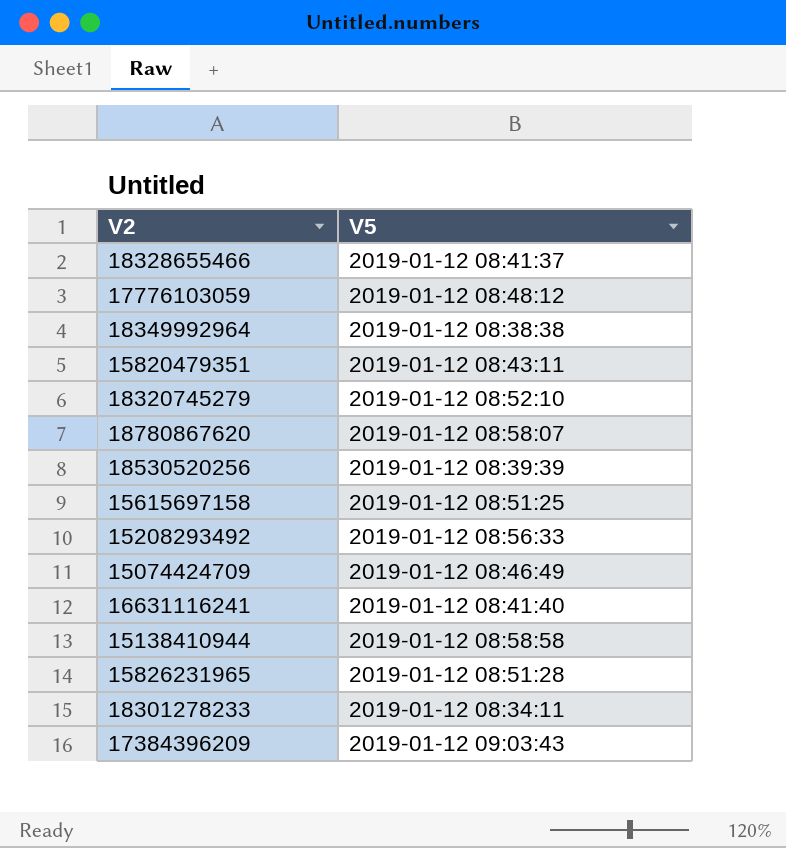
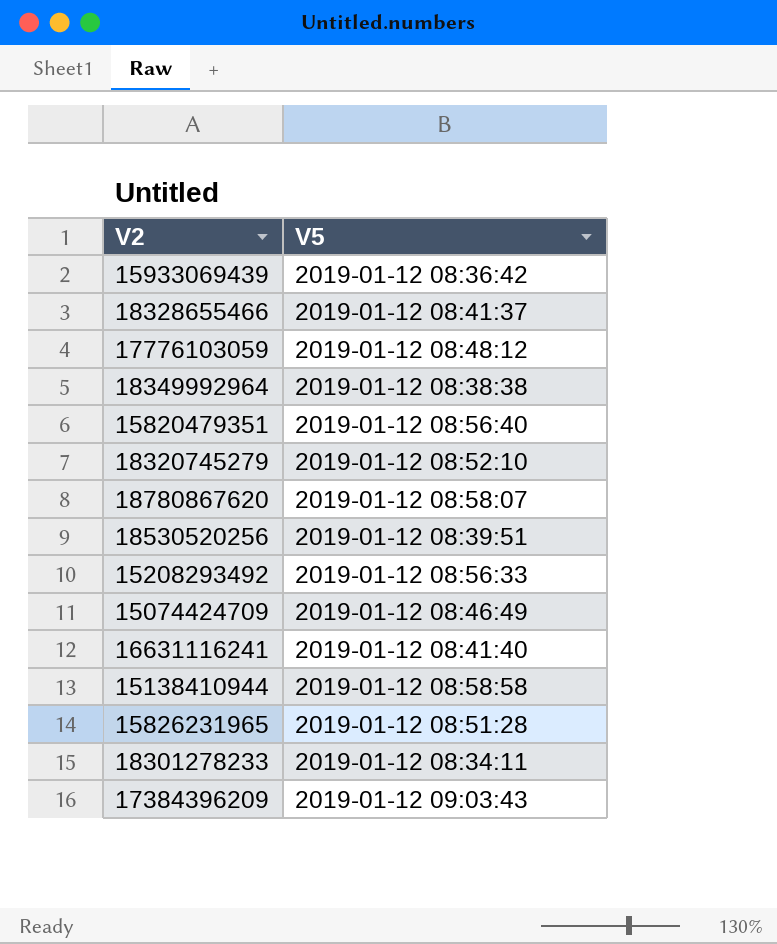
row 15615697158: 2019-01-12 08:51:25 -> none
row 15933069439: none -> 2019-01-12 08:36:42
15820479351 | V5: 2019-01-12 08:43:11 -> 2019-01-12 08:56:40
18530520256 | V5: 2019-01-12 08:39:39 -> 2019-01-12 08:39:51

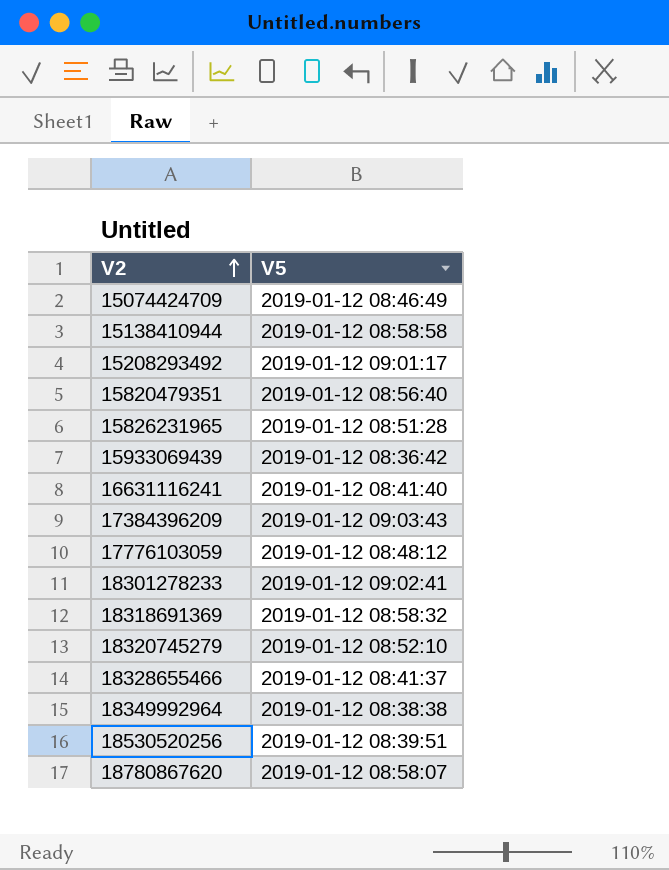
row order: none -> V2 ascending
15208293492 | V5: 2019-01-12 08:56:33 -> 2019-01-12 09:01:17
18301278233 | V5: 2019-01-12 08:34:11 -> 2019-01-12 09:02:41
row 18318691369: none -> 2019-01-12 08:58:32

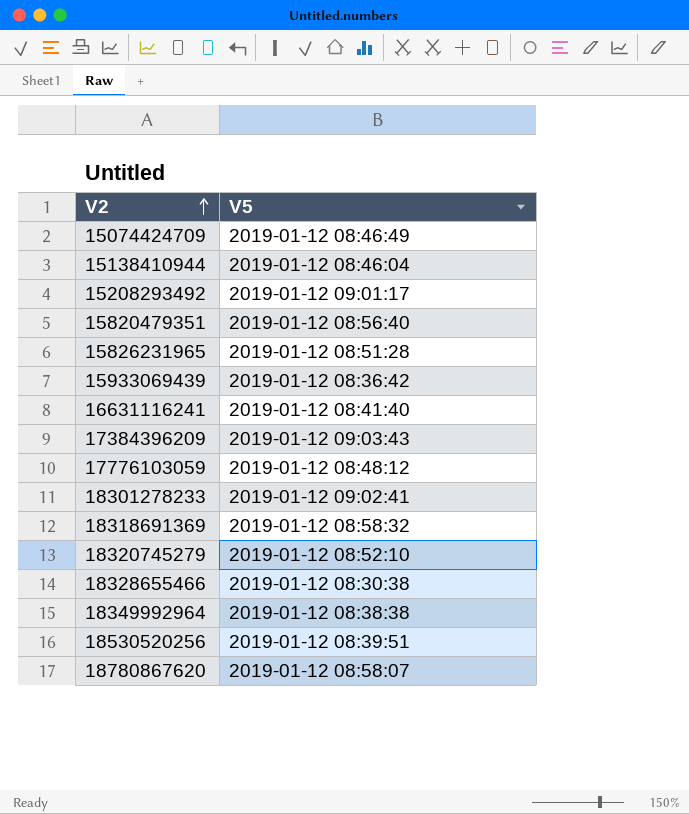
15138410944 | V5: 2019-01-12 08:58:58 -> 2019-01-12 08:46:04
18328655466 | V5: 2019-01-12 08:41:37 -> 2019-01-12 08:30:38

